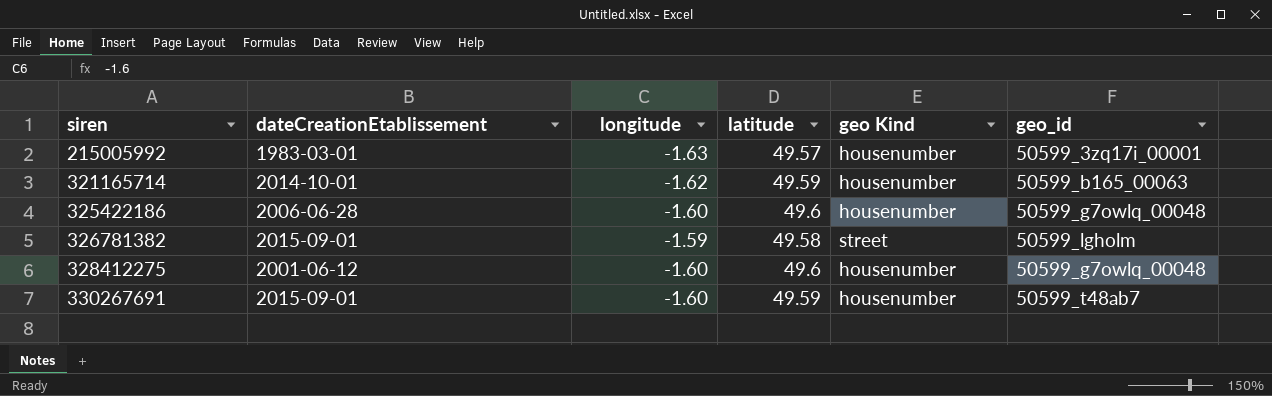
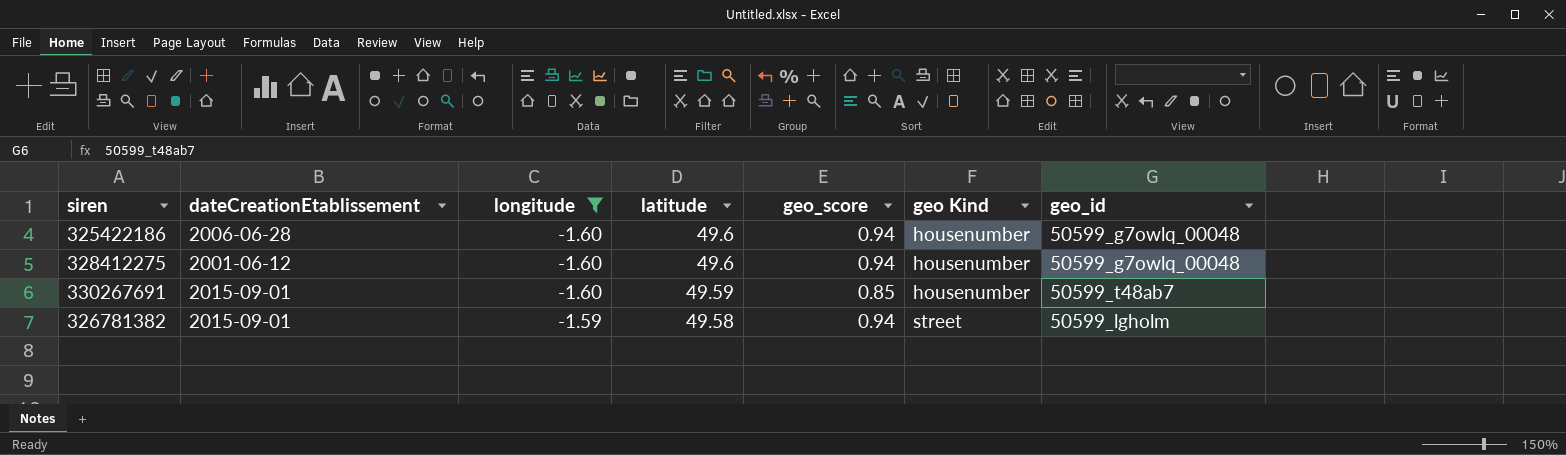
filter: none -> longitude >= -1.60
row order: siren ascending -> longitude ascending
column geo_score | position: none -> 5

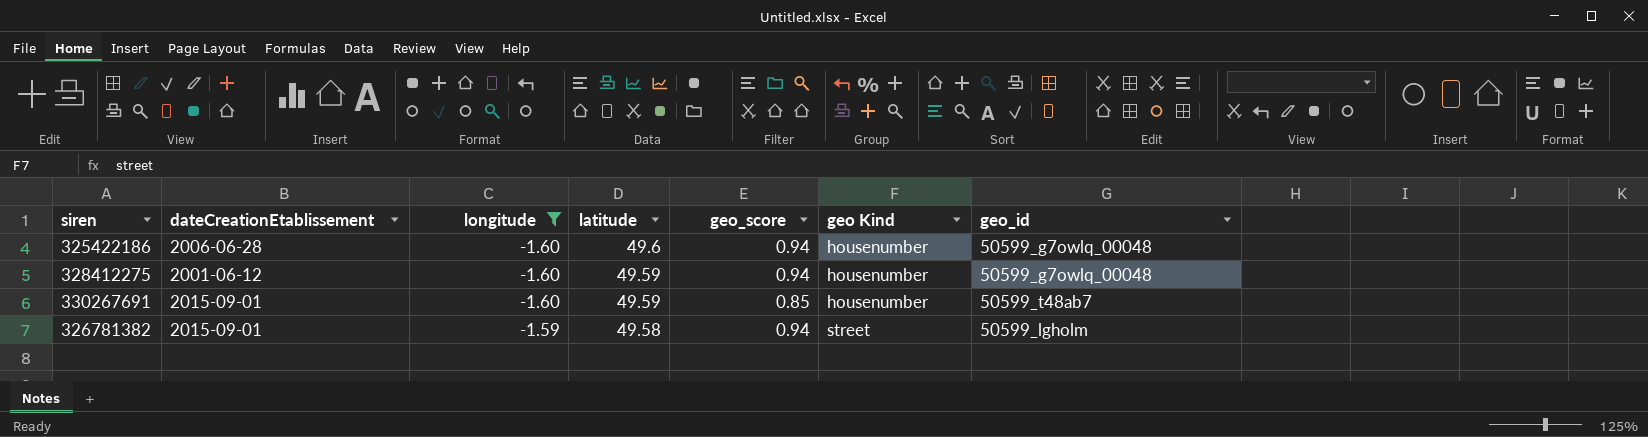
328412275 | latitude: 49.6 -> 49.59

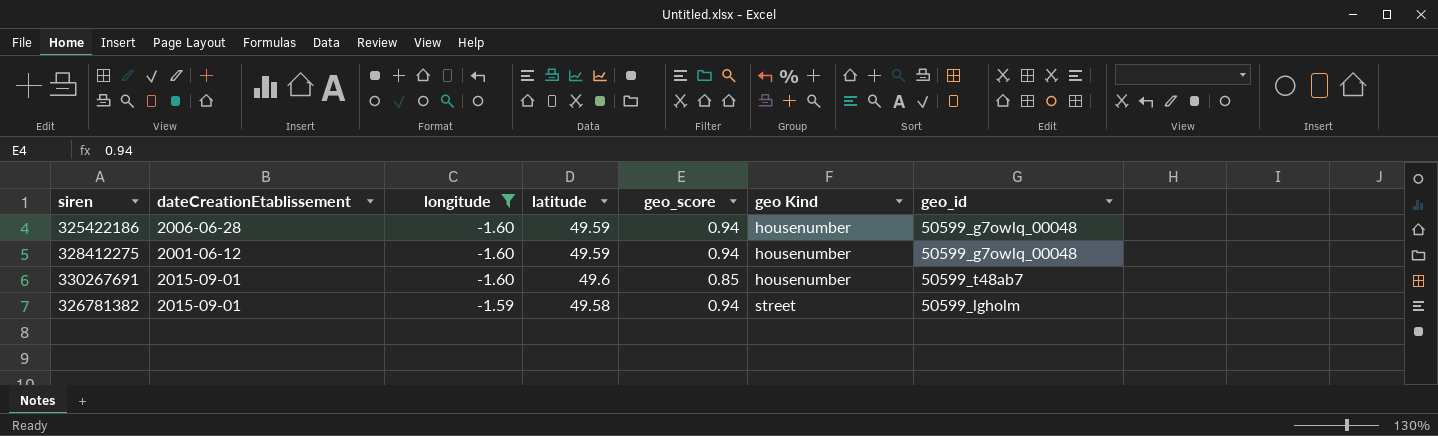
325422186 | latitude: 49.6 -> 49.59
330267691 | latitude: 49.59 -> 49.6

